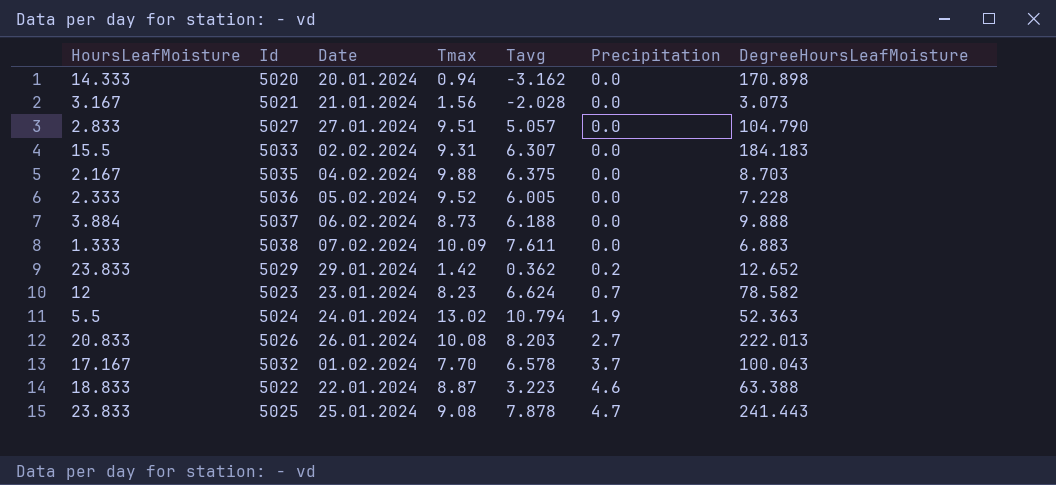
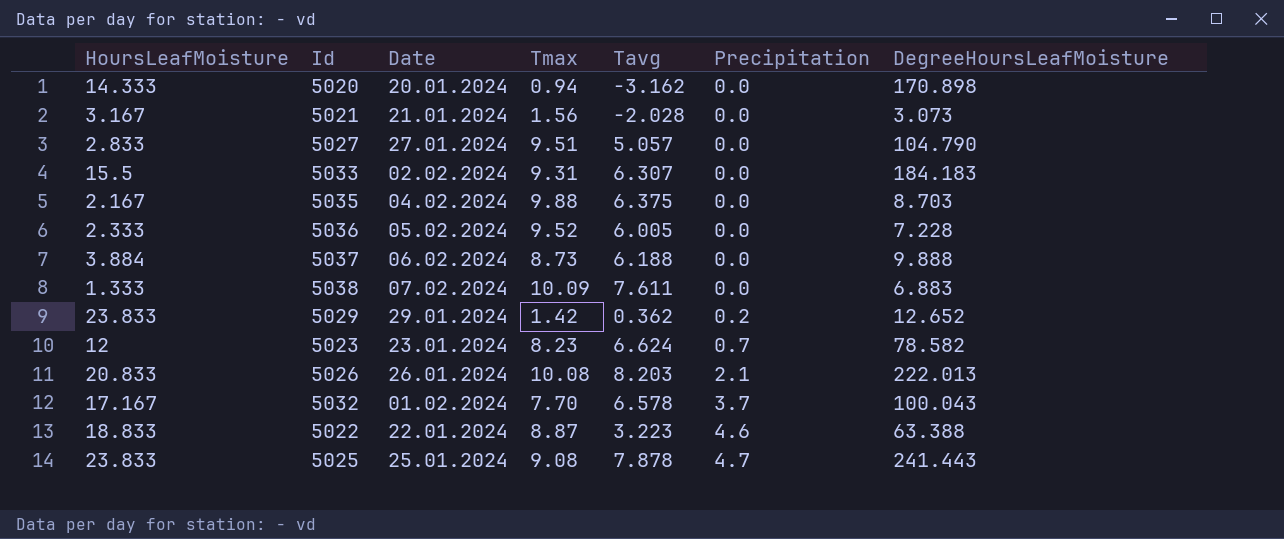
row 5024: 5.5 | 24.01.2024 | 13.02 | 10.794 | 1.9 | 52.363 -> none
5026 | Precipitation: 2.7 -> 2.1

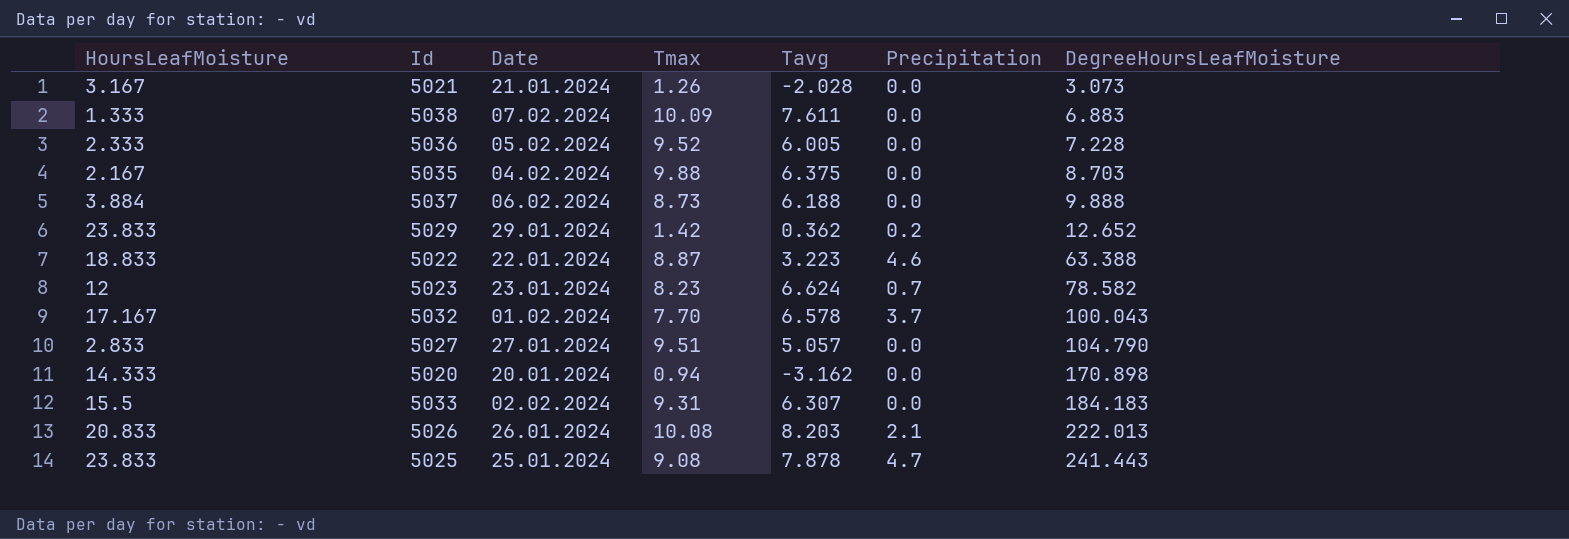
row order: Precipitation ascending -> DegreeHoursLeafMoisture ascending
5021 | Tmax: 1.56 -> 1.26

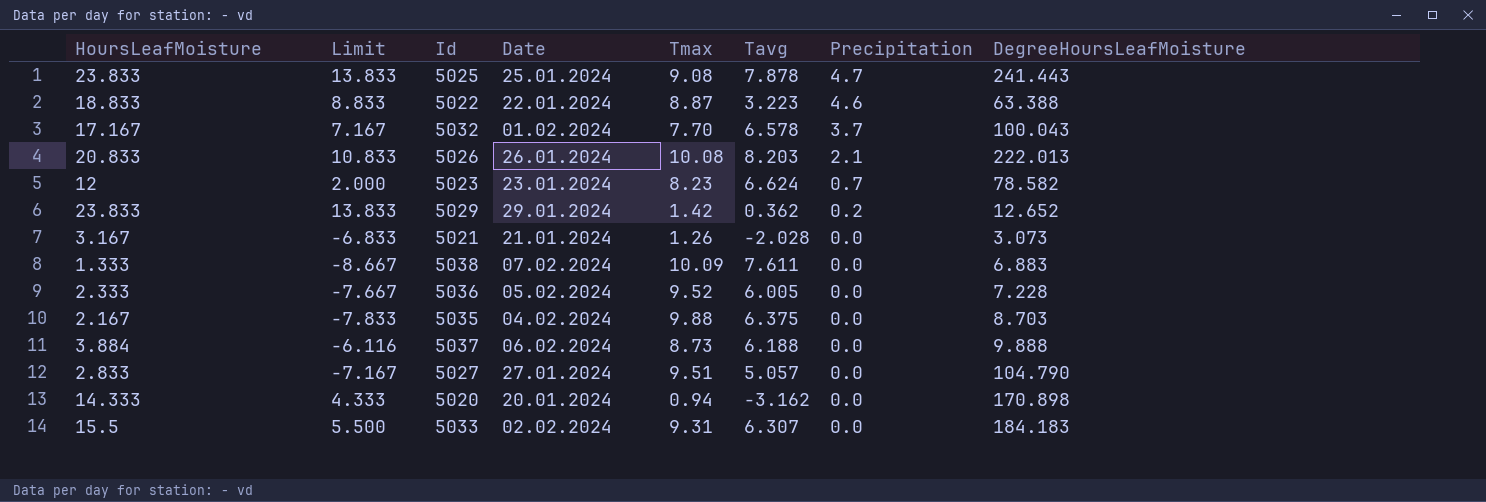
row order: DegreeHoursLeafMoisture ascending -> Precipitation descending
column Limit | formula: none -> [HoursLeafMoisture] - 10

